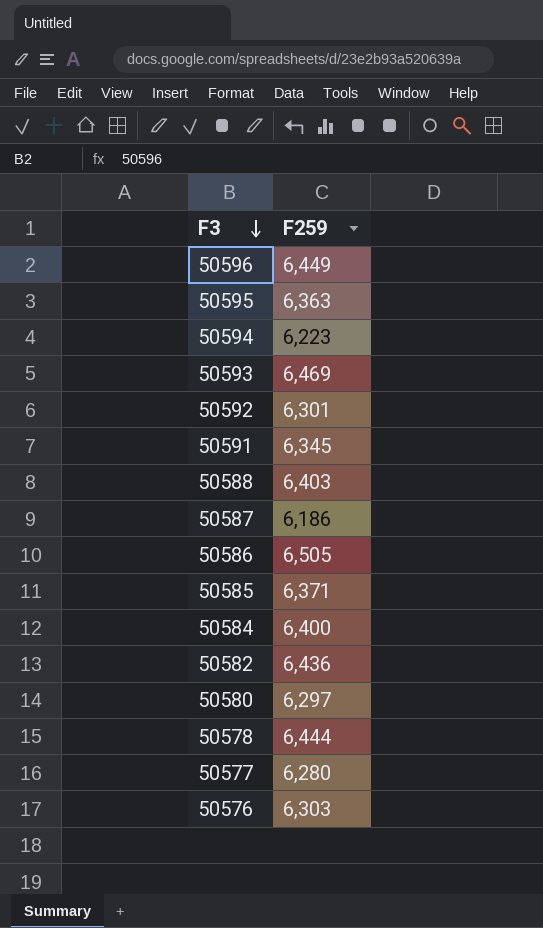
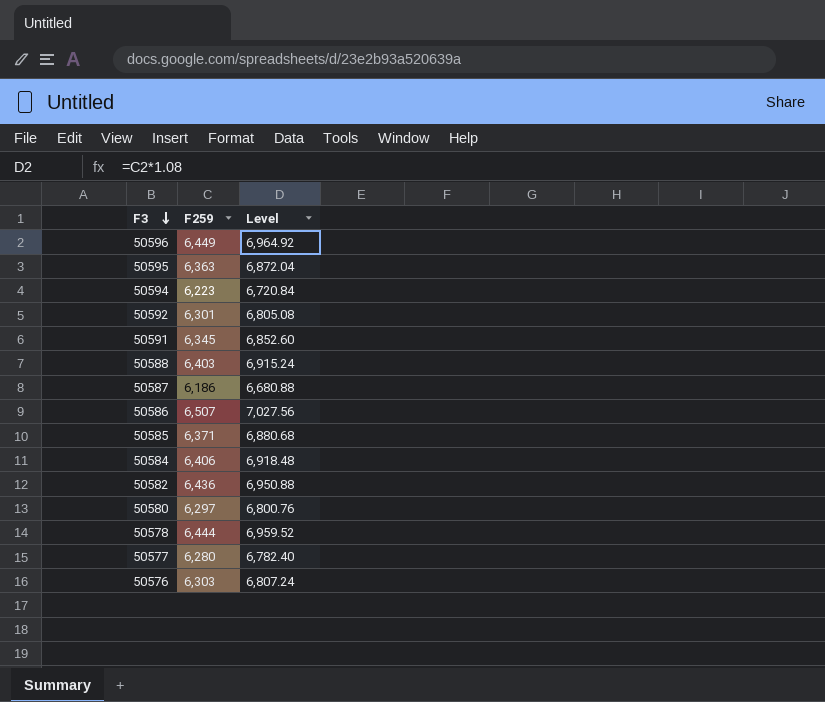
column Level | formula: none -> [F259] * 1.08
row 50593: 6,469 -> none
50586 | F259: 6,505 -> 6,507
50584 | F259: 6,400 -> 6,406

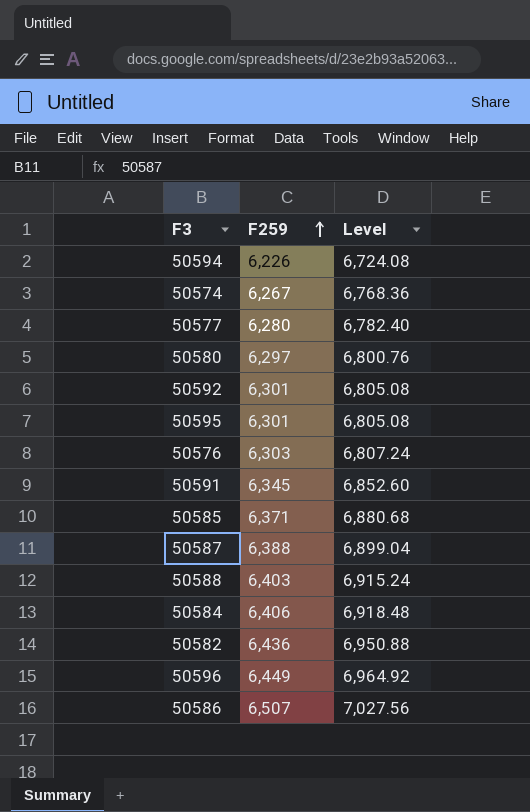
row order: F3 descending -> F259 ascending
row 50578: 6,444 | 6,959.52 -> none
50594 | F259: 6,223 -> 6,226
50594 | Level: 6,720.84 -> 6,724.08
row 50574: none -> 6,267 | 6,768.36
50595 | F259: 6,363 -> 6,301
50595 | Level: 6,872.04 -> 6,805.08
50587 | F259: 6,186 -> 6,388
50587 | Level: 6,680.88 -> 6,899.04

